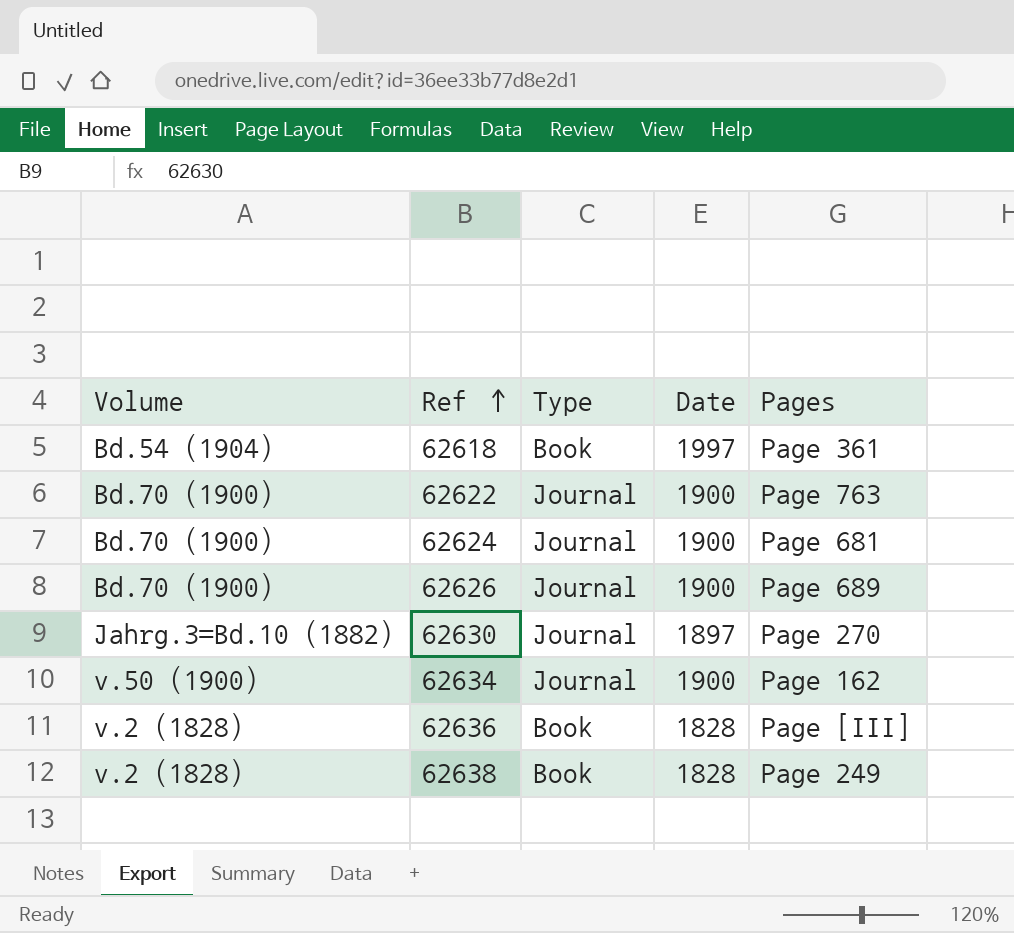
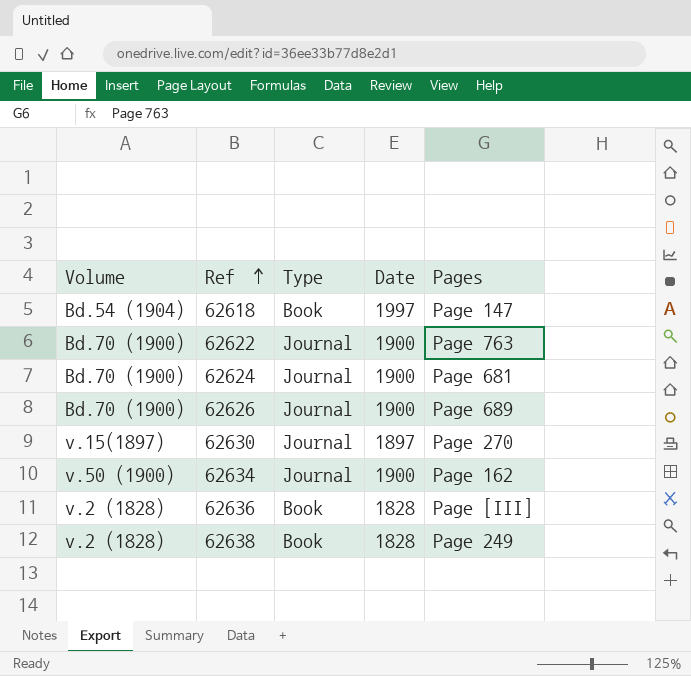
62618 | Pages: Page 361 -> Page 147
62630 | Volume: Jahrg.3=Bd.10 (1882) -> v.15(1897)

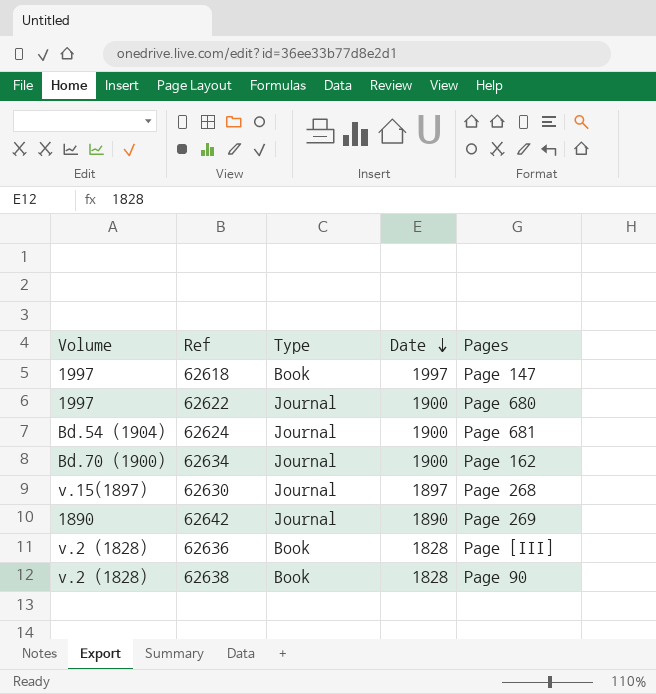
row order: Ref ascending -> Date descending
row 62626: Bd.70 (1900) | Journal | 1900 | Page 689 -> none
62618 | Volume: Bd.54 (1904) -> 1997
62622 | Volume: Bd.70 (1900) -> 1997
62622 | Pages: Page 763 -> Page 680
62624 | Volume: Bd.70 (1900) -> Bd.54 (1904)
62634 | Volume: v.50 (1900) -> Bd.70 (1900)
62630 | Pages: Page 270 -> Page 268
row 62642: none -> 1890 | Journal | 1890 | Page 269
62638 | Pages: Page 249 -> Page 90

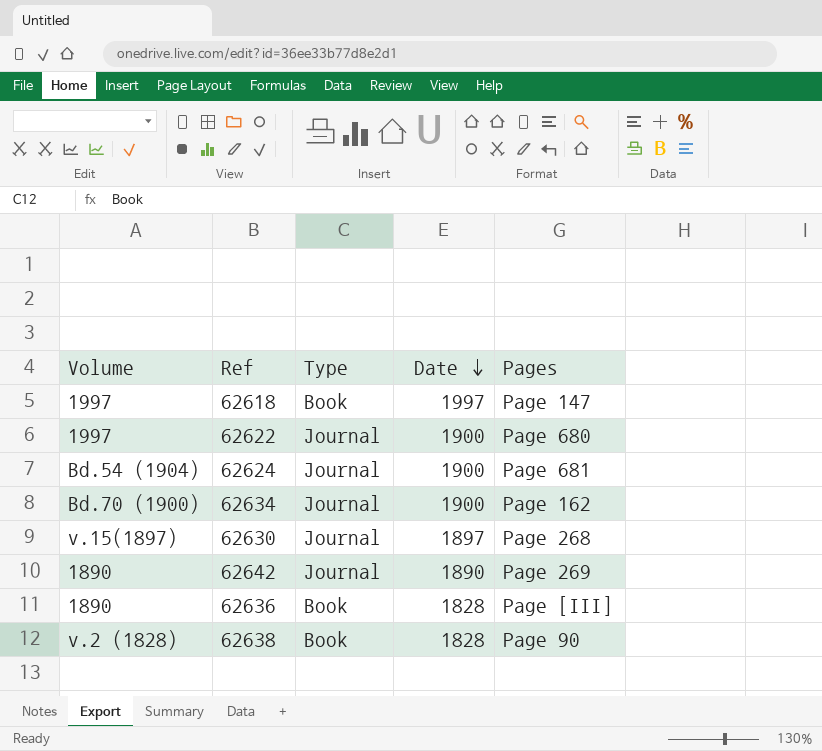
62636 | Volume: v.2 (1828) -> 1890

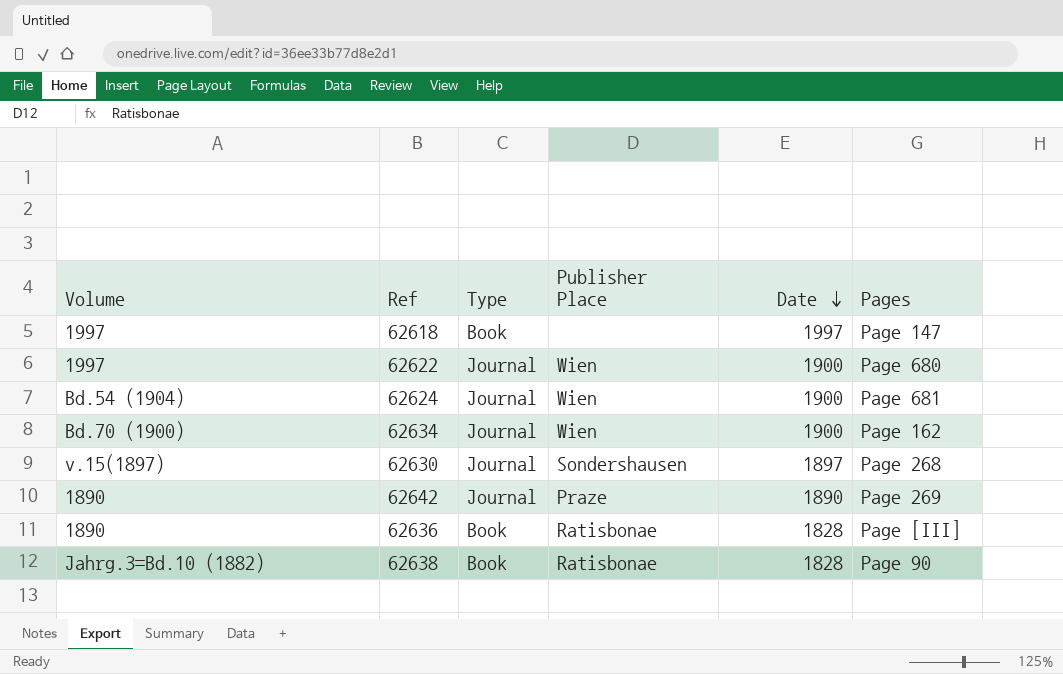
column Publisher Place | position: none -> 4
62638 | Volume: v.2 (1828) -> Jahrg.3=Bd.10 (1882)

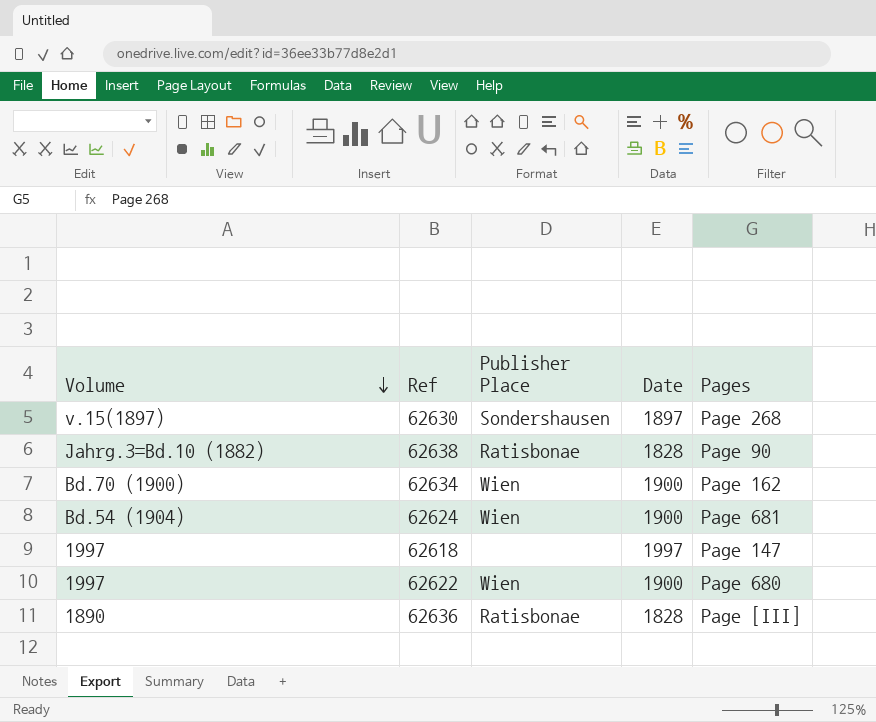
row order: Date descending -> Volume descending
column Type | position: 3 -> none
row 62642: 1890 | Journal | Praze | 1890 | Page 269 -> none

